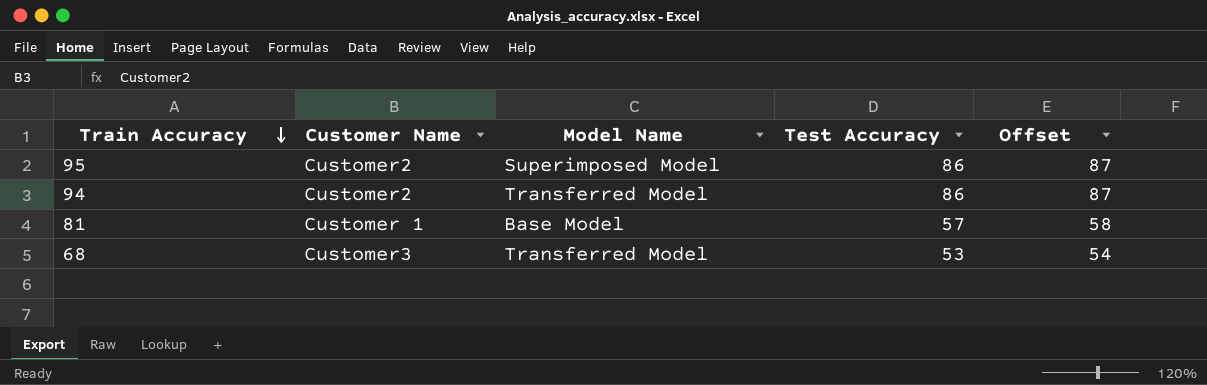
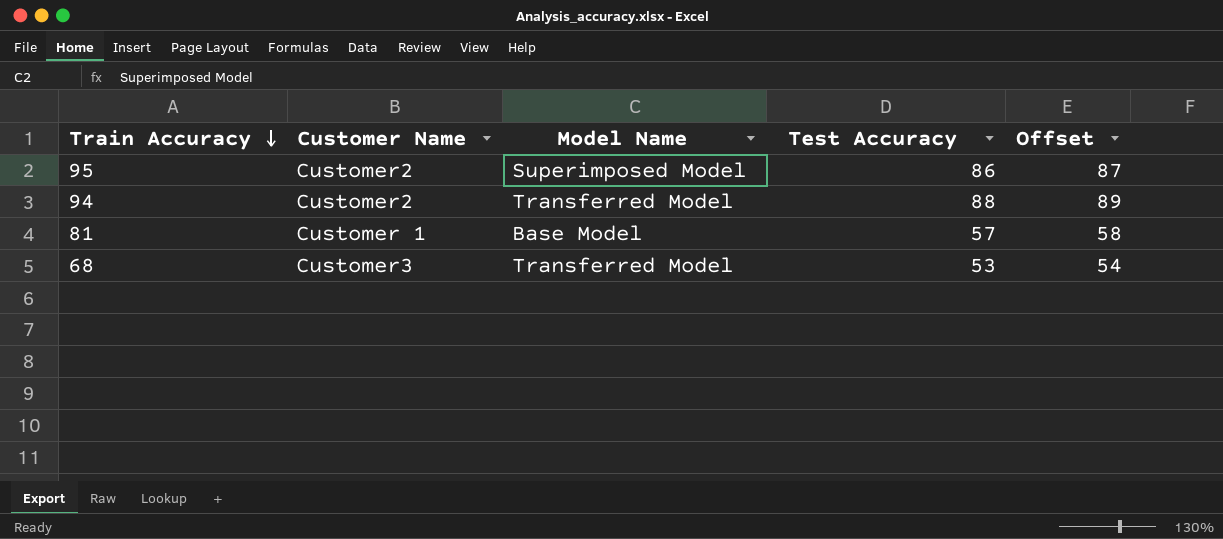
94 | Test Accuracy: 86 -> 88
94 | Offset: 87 -> 89

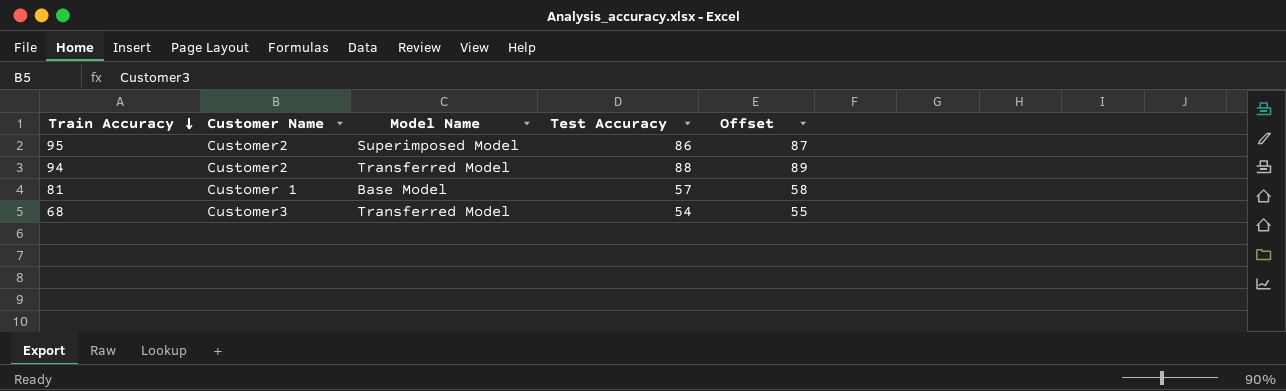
68 | Test Accuracy: 53 -> 54
68 | Offset: 54 -> 55

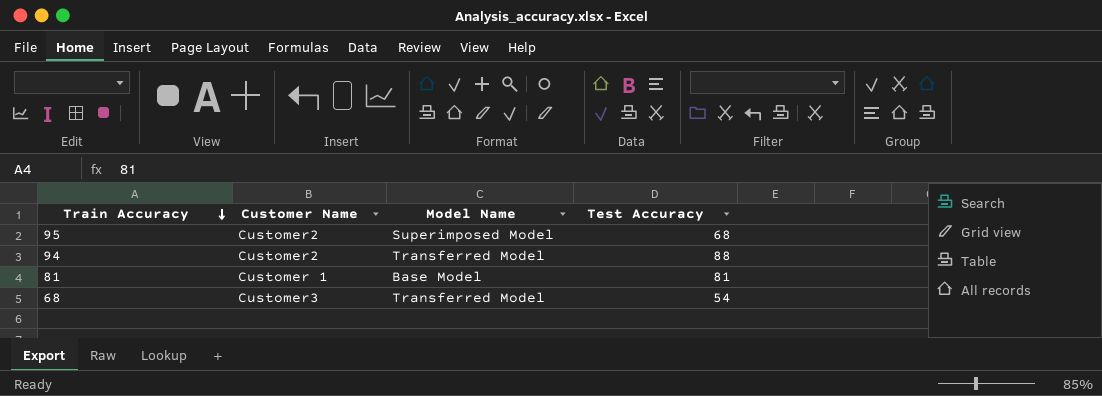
column Offset | formula: [Test Accuracy] + 1 -> none
95 | Test Accuracy: 86 -> 68
81 | Test Accuracy: 57 -> 81

